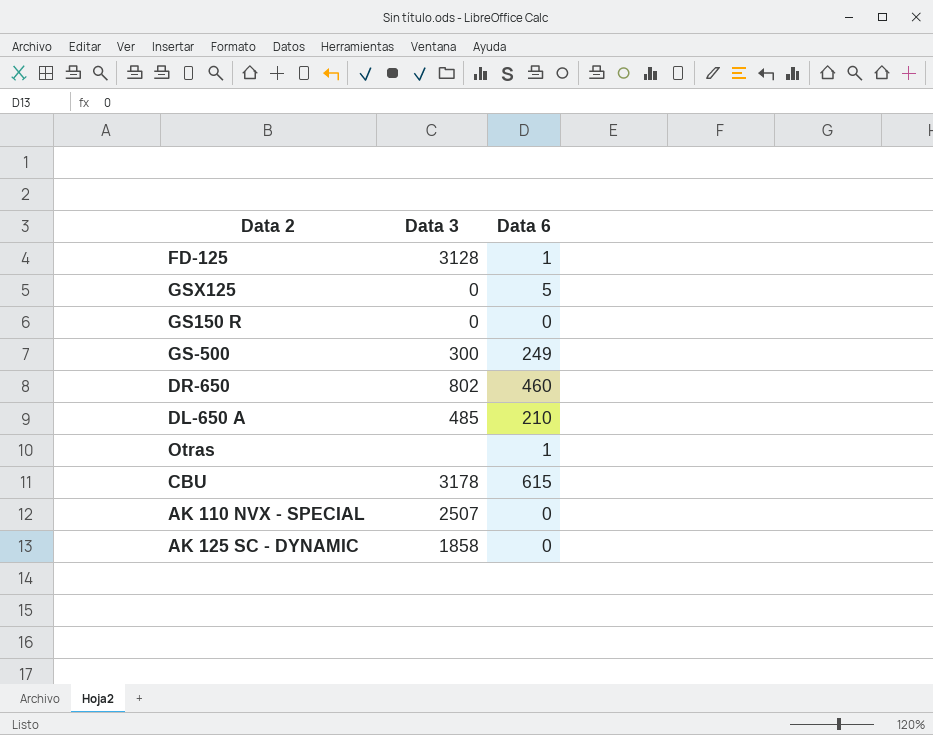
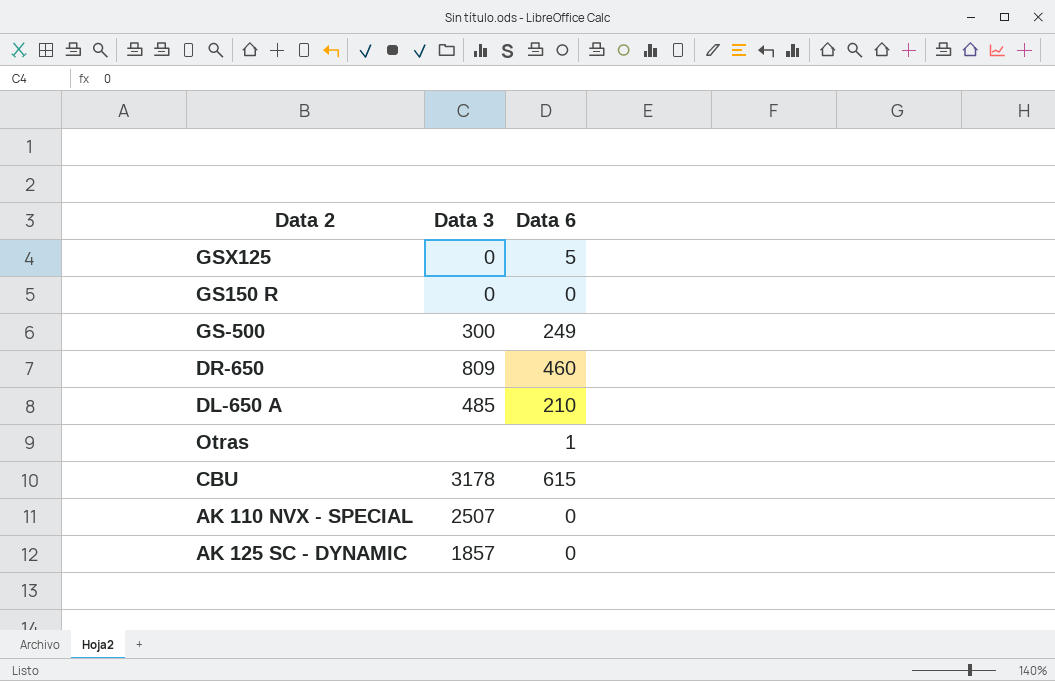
row FD-125: 3128 | 1 -> none
DR-650 | Data 3: 802 -> 809
AK 125 SC - DYNAMIC | Data 3: 1858 -> 1857

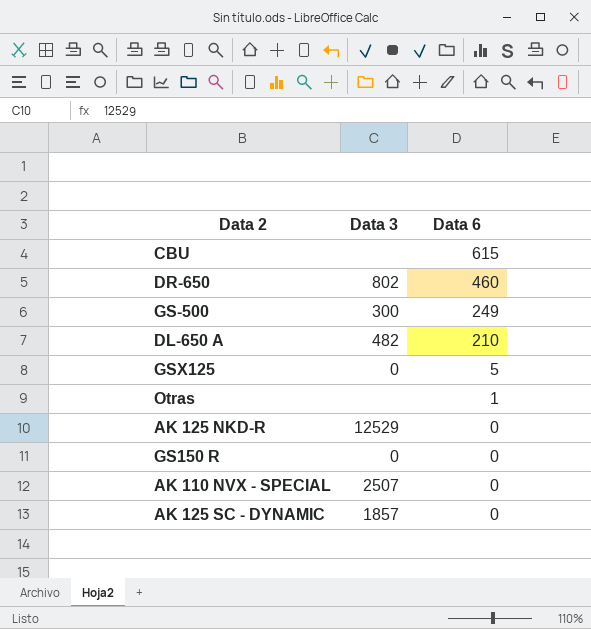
row order: none -> Data 6 descending
CBU | Data 3: 3178 -> none
DR-650 | Data 3: 809 -> 802
DL-650 A | Data 3: 485 -> 482
row AK 125 NKD-R: none -> 12529 | 0

